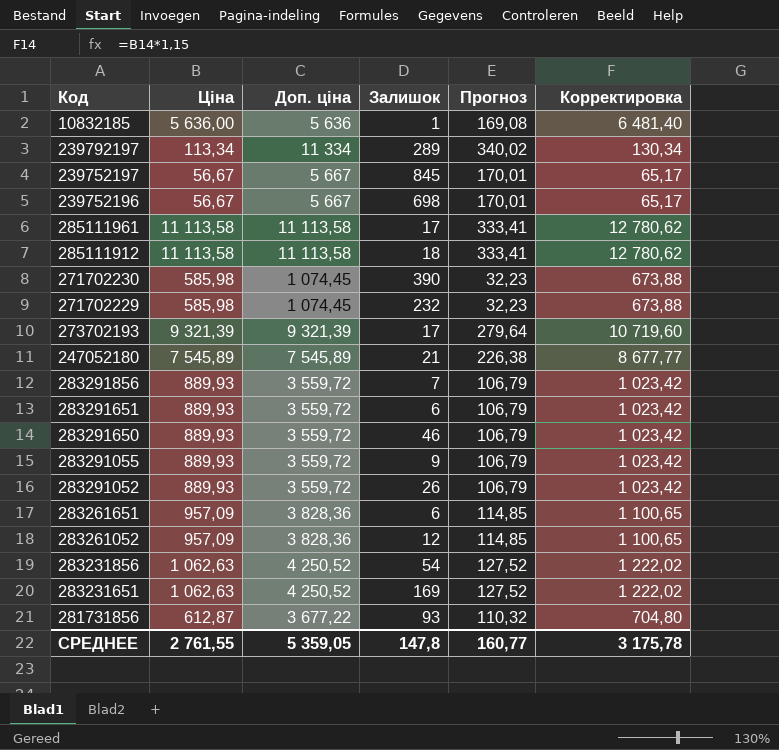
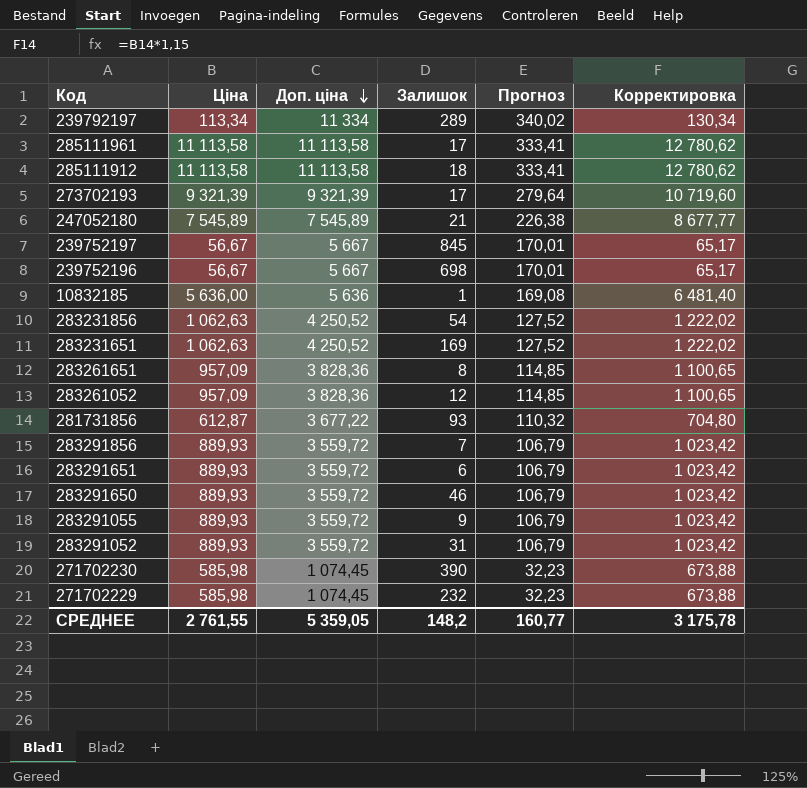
row order: none -> Доп. ціна descending
283261651 | Залишок: 6 -> 8
283291052 | Залишок: 26 -> 31
СРЕДНЕЕ | Залишок: 147,8 -> 148,2

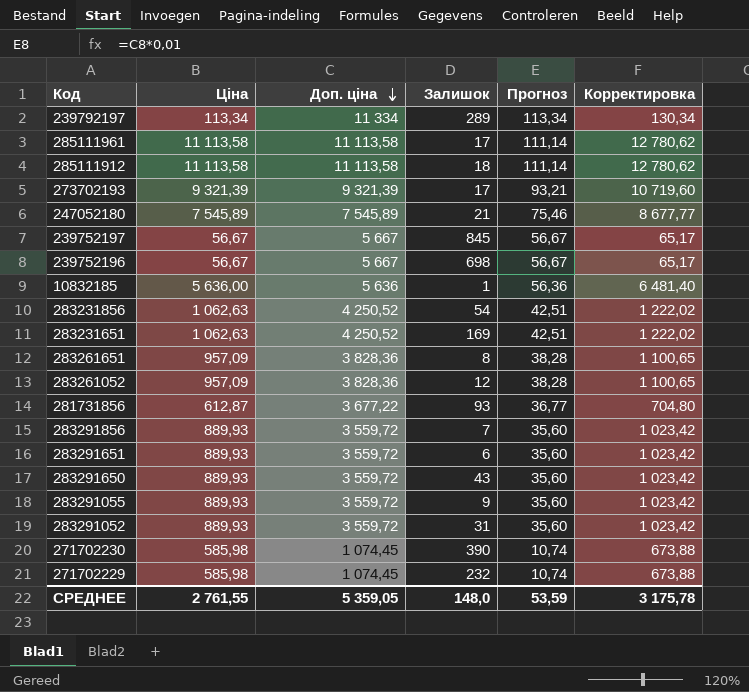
column Прогноз | formula: [Доп. ціна] * 0,03 -> [Доп. ціна] * 0,01
283291650 | Залишок: 46 -> 43
СРЕДНЕЕ | Залишок: 148,2 -> 148,0
СРЕДНЕЕ | Прогноз: 160,77 -> 53,59

